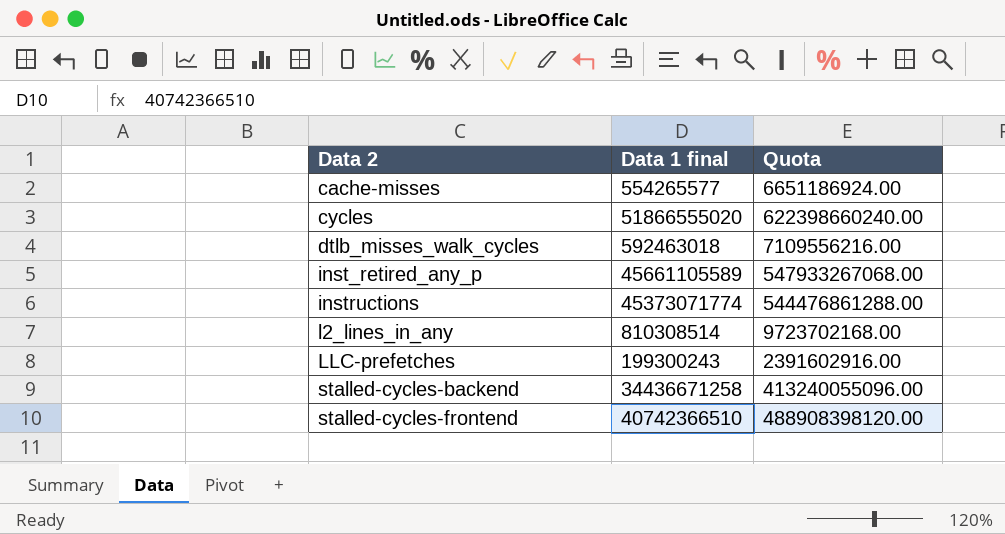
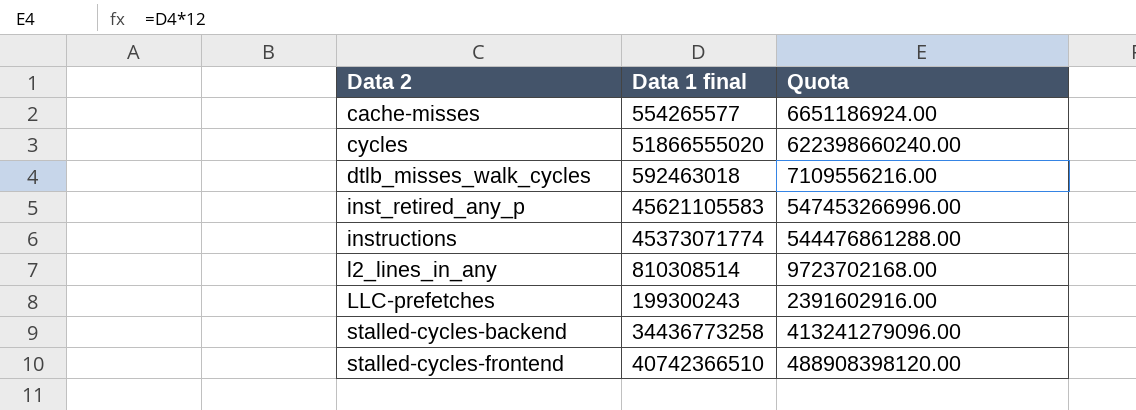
inst_retired_any_p | Data 1 final: 45661105589 -> 45621105583
inst_retired_any_p | Quota: 547933267068.00 -> 547453266996.00
stalled-cycles-backend | Data 1 final: 34436671258 -> 34436773258
stalled-cycles-backend | Quota: 413240055096.00 -> 413241279096.00

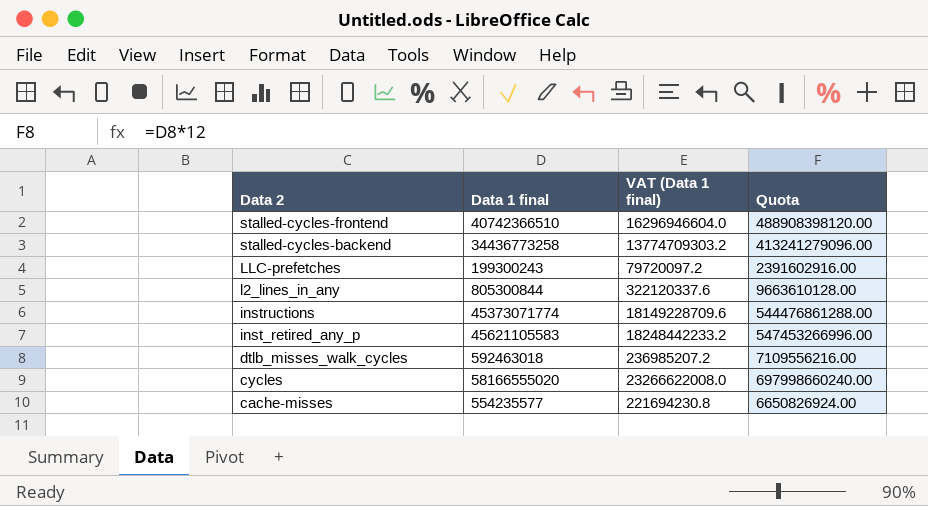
row order: Data 2 ascending -> Data 2 descending
column VAT (Data 1 final) | formula: none -> [Data 1 final] * 0.4
l2_lines_in_any | Data 1 final: 810308514 -> 805300844
l2_lines_in_any | Quota: 9723702168.00 -> 9663610128.00
cycles | Data 1 final: 51866555020 -> 58166555020
cycles | Quota: 622398660240.00 -> 697998660240.00
cache-misses | Data 1 final: 554265577 -> 554235577
cache-misses | Quota: 6651186924.00 -> 6650826924.00

